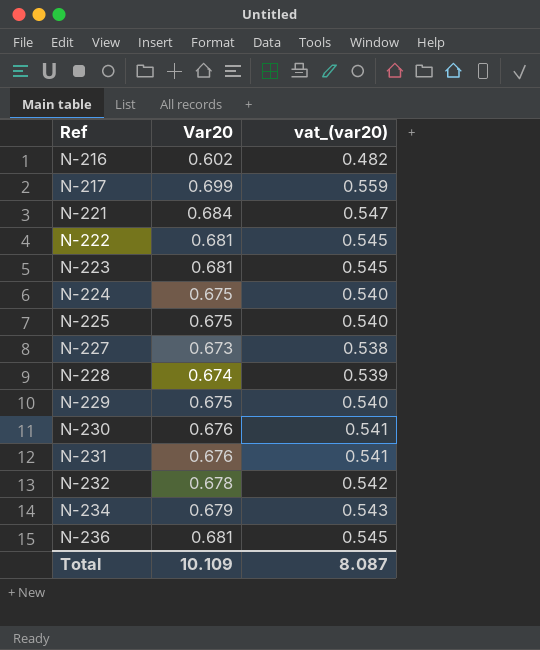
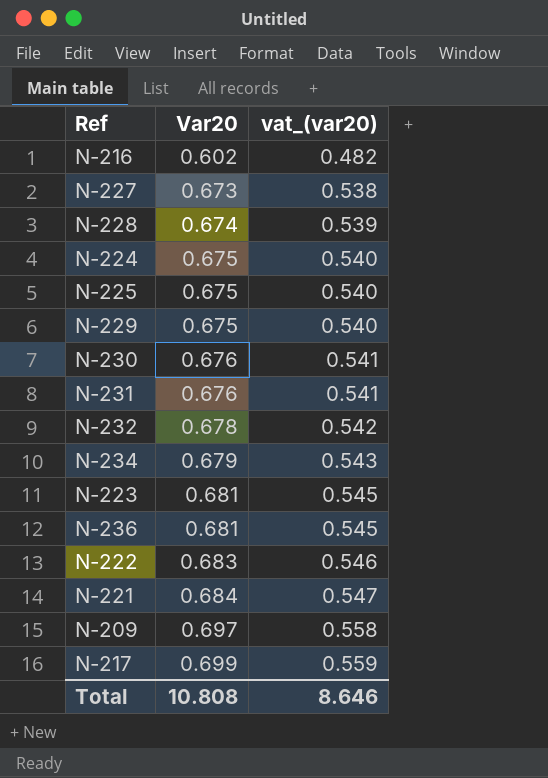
row order: Ref ascending -> Var20 ascending
N-222 | Var20: 0.681 -> 0.683
N-222 | vat_(var20): 0.545 -> 0.546
row N-209: none -> 0.697 | 0.558
Total | Var20: 10.109 -> 10.808
Total | vat_(var20): 8.087 -> 8.646

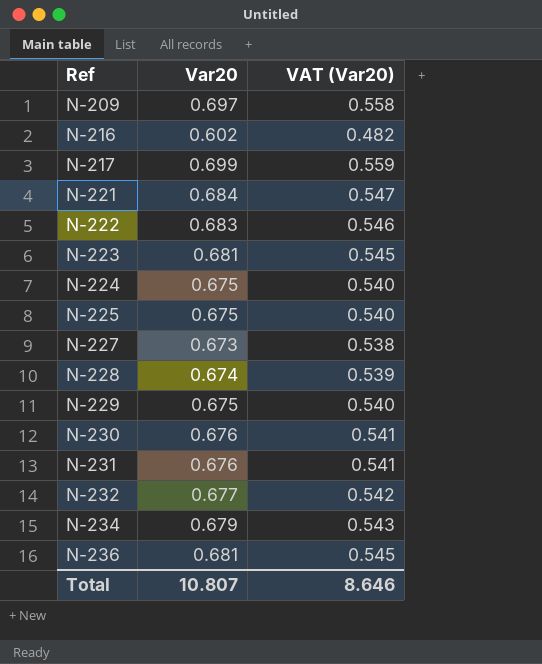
row order: Var20 ascending -> Ref ascending
column name: vat_(var20) -> VAT (Var20)
N-232 | Var20: 0.678 -> 0.677
Total | Var20: 10.808 -> 10.807

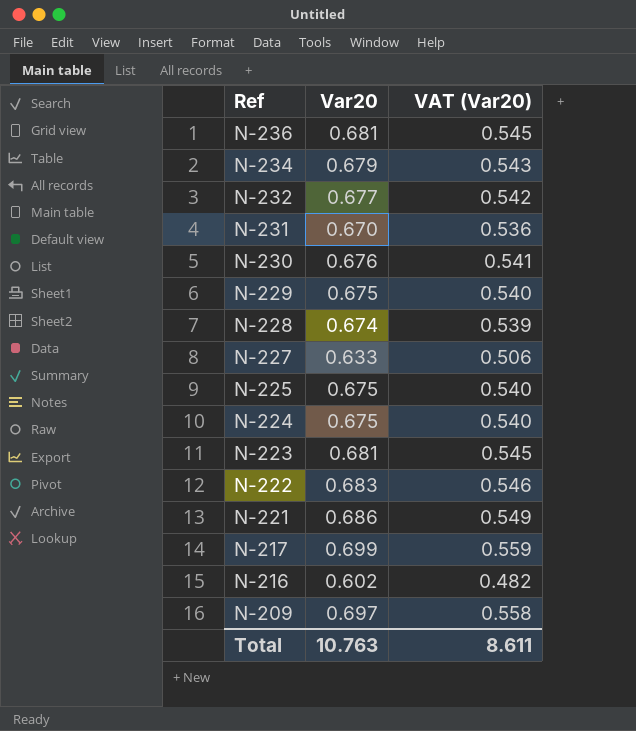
row order: Ref ascending -> Ref descending
N-231 | Var20: 0.676 -> 0.670
N-231 | VAT (Var20): 0.541 -> 0.536
N-227 | Var20: 0.673 -> 0.633
N-227 | VAT (Var20): 0.538 -> 0.506
N-221 | Var20: 0.684 -> 0.686
N-221 | VAT (Var20): 0.547 -> 0.549
Total | Var20: 10.807 -> 10.763
Total | VAT (Var20): 8.646 -> 8.611

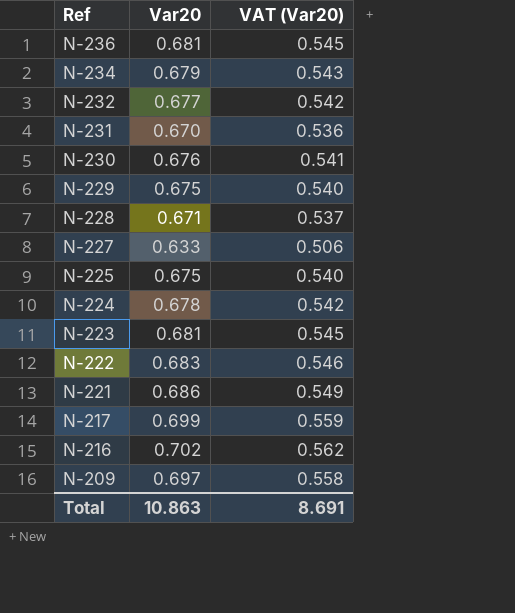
N-228 | Var20: 0.674 -> 0.671
N-228 | VAT (Var20): 0.539 -> 0.537
N-224 | Var20: 0.675 -> 0.678
N-224 | VAT (Var20): 0.540 -> 0.542
N-216 | Var20: 0.602 -> 0.702
N-216 | VAT (Var20): 0.482 -> 0.562
Total | Var20: 10.763 -> 10.863
Total | VAT (Var20): 8.611 -> 8.691

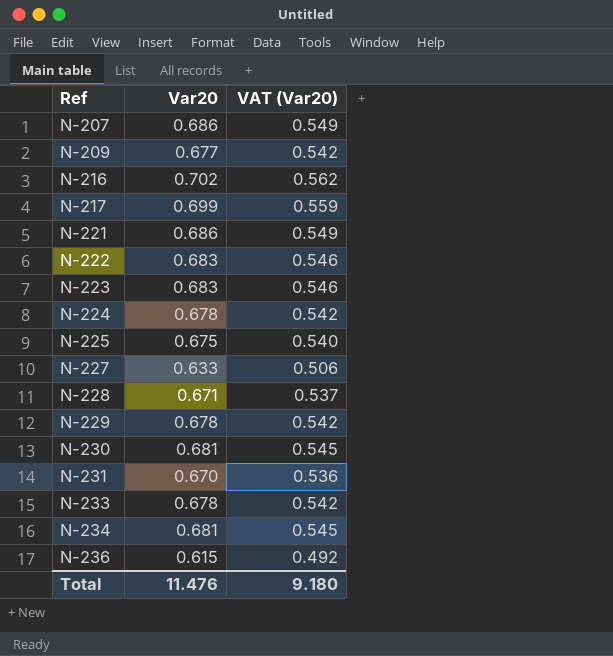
row order: Ref descending -> Ref ascending
row N-232: 0.677 | 0.542 -> none
row N-207: none -> 0.686 | 0.549
N-209 | Var20: 0.697 -> 0.677
N-209 | VAT (Var20): 0.558 -> 0.542
N-223 | Var20: 0.681 -> 0.683
N-223 | VAT (Var20): 0.545 -> 0.546
N-229 | Var20: 0.675 -> 0.678
N-229 | VAT (Var20): 0.540 -> 0.542
N-230 | Var20: 0.676 -> 0.681
N-230 | VAT (Var20): 0.541 -> 0.545
row N-233: none -> 0.678 | 0.542
N-234 | Var20: 0.679 -> 0.681
N-234 | VAT (Var20): 0.543 -> 0.545
N-236 | Var20: 0.681 -> 0.615
N-236 | VAT (Var20): 0.545 -> 0.492
Total | Var20: 10.863 -> 11.476
Total | VAT (Var20): 8.691 -> 9.180

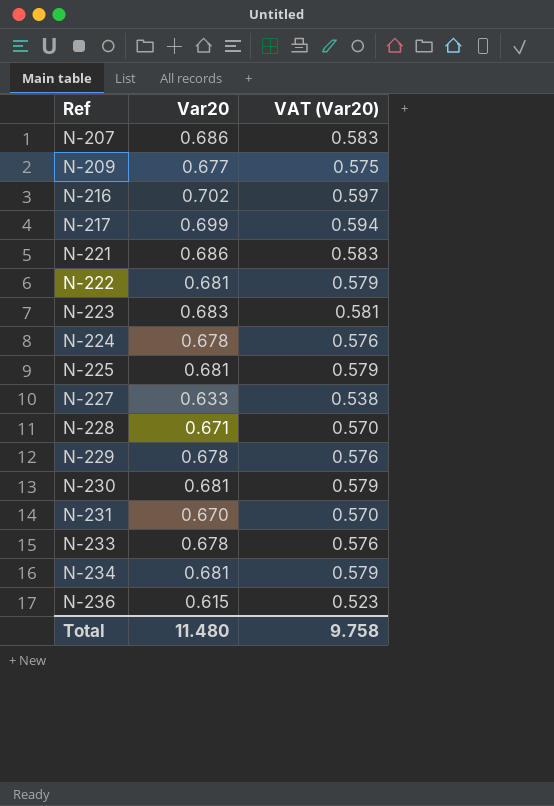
column VAT (Var20) | formula: [Var20] * 0.8 -> [Var20] * 0.85
N-222 | Var20: 0.683 -> 0.681
N-225 | Var20: 0.675 -> 0.681
Total | Var20: 11.476 -> 11.480
Total | VAT (Var20): 9.180 -> 9.758

